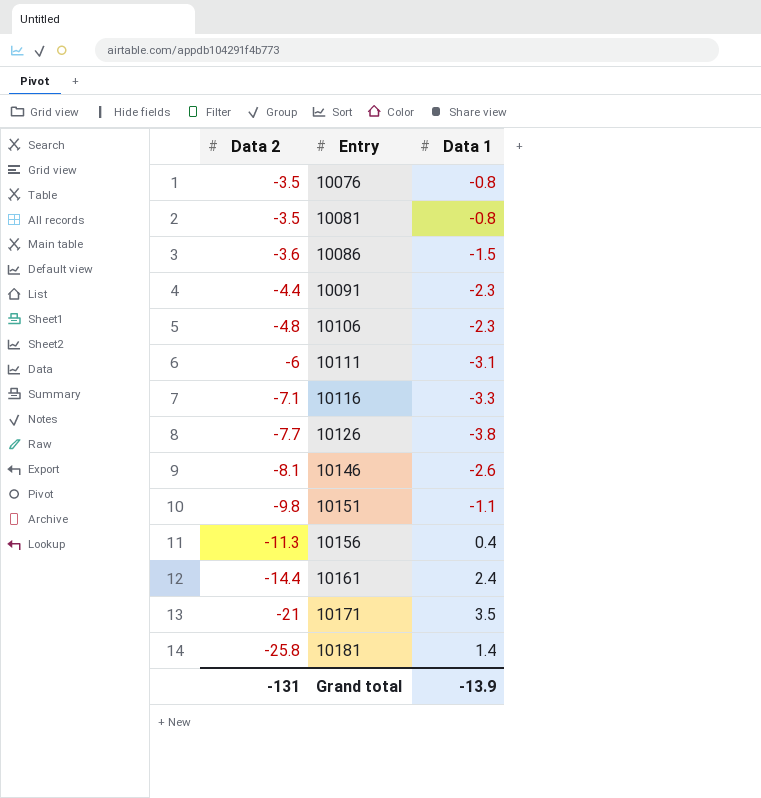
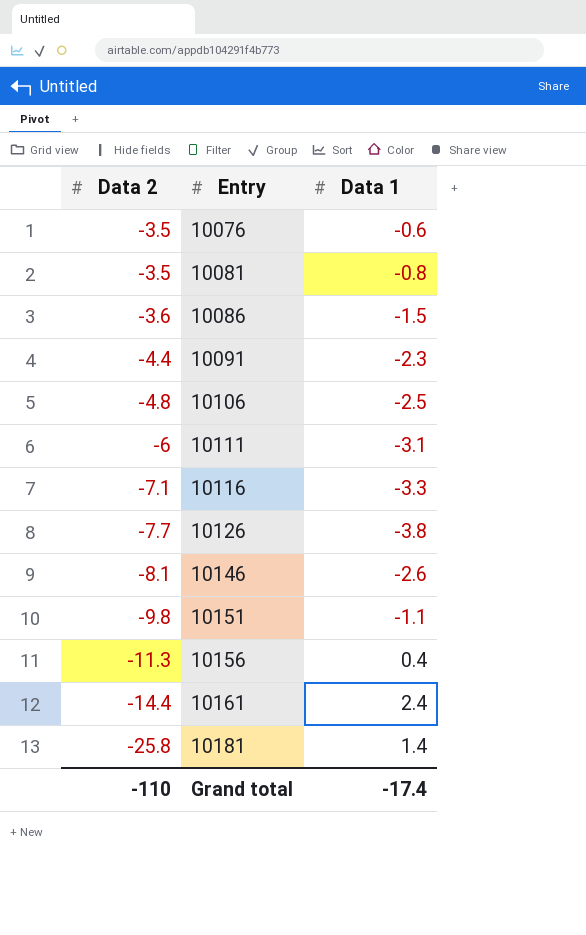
row 10171: -21 | 3.5 -> none
10076 | Data 1: -0.8 -> -0.6
10106 | Data 1: -2.3 -> -2.5
Grand total | Data 2: -131 -> -110
Grand total | Data 1: -13.9 -> -17.4

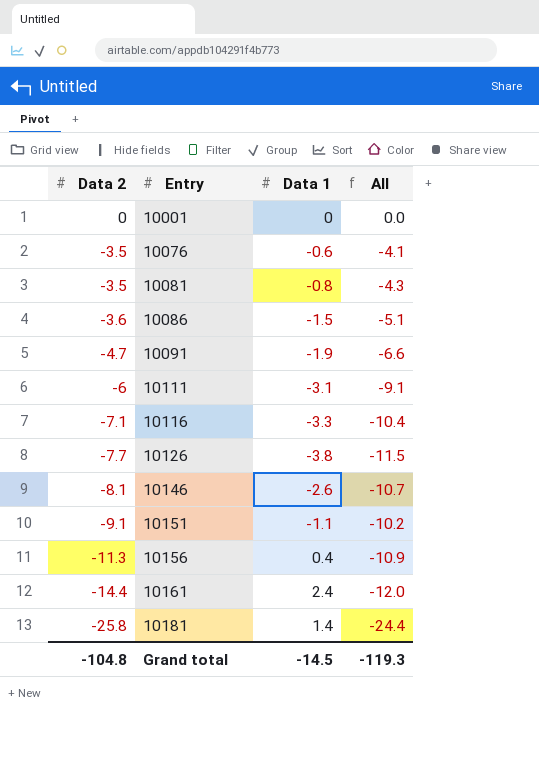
column All | formula: none -> [Data 2] + [Data 1]
row 10106: -4.8 | -2.5 -> none
row 10001: none -> 0 | 0 | 0.0
10091 | Data 2: -4.4 -> -4.7
10091 | Data 1: -2.3 -> -1.9
10151 | Data 2: -9.8 -> -9.1
Grand total | Data 2: -110 -> -104.8
Grand total | Data 1: -17.4 -> -14.5

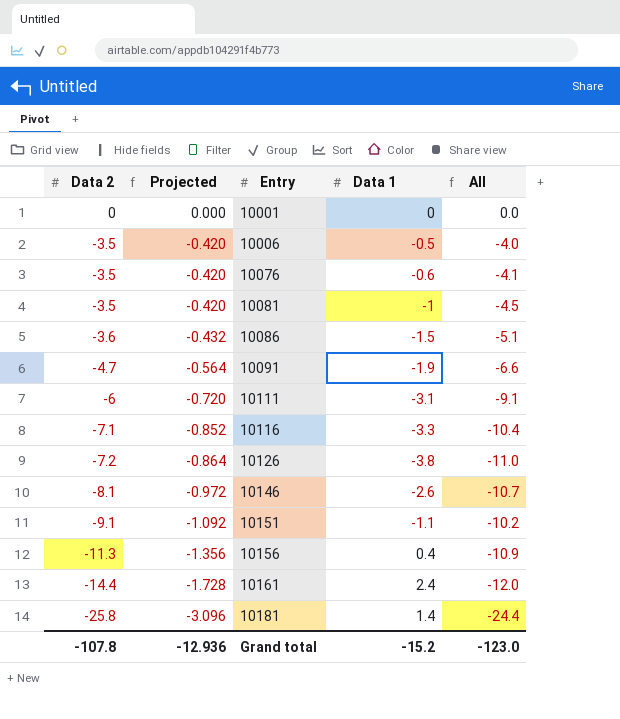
column Projected | formula: none -> [Data 2] * 0.12
row 10006: none -> -3.5 | -0.420 | -0.5 | -4.0
10081 | Data 1: -0.8 -> -1
10081 | All: -4.3 -> -4.5
10126 | Data 2: -7.7 -> -7.2
10126 | All: -11.5 -> -11.0
Grand total | Data 2: -104.8 -> -107.8
Grand total | Data 1: -14.5 -> -15.2
Grand total | All: -119.3 -> -123.0

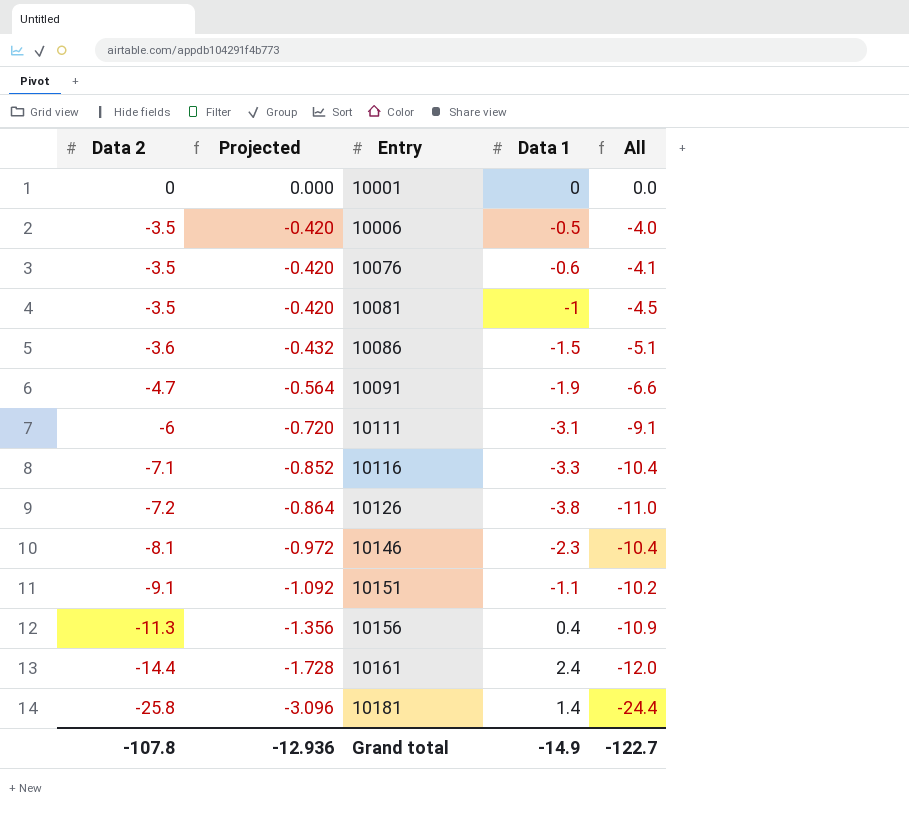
10146 | Data 1: -2.6 -> -2.3
10146 | All: -10.7 -> -10.4
Grand total | Data 1: -15.2 -> -14.9
Grand total | All: -123.0 -> -122.7

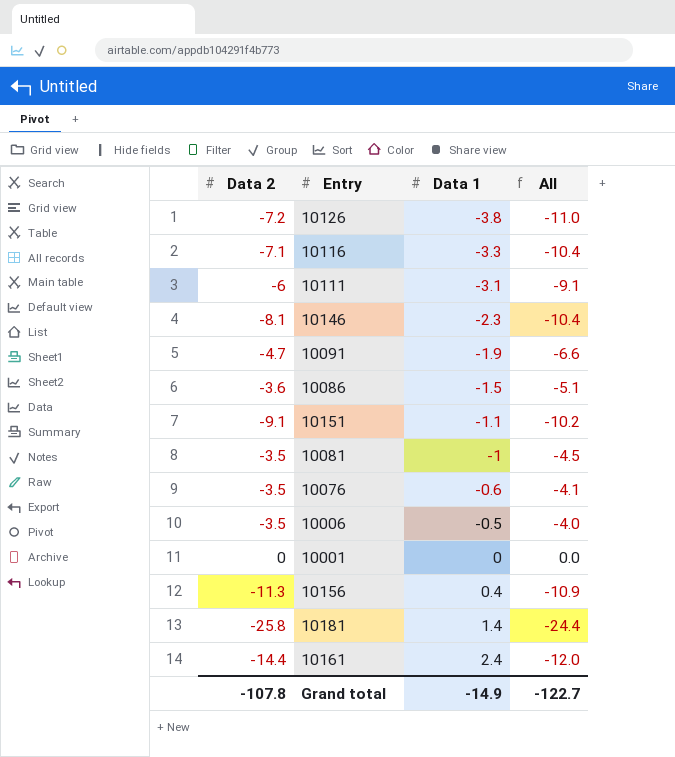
row order: Data 2 descending -> Data 1 ascending
column Projected | formula: [Data 2] * 0.12 -> none

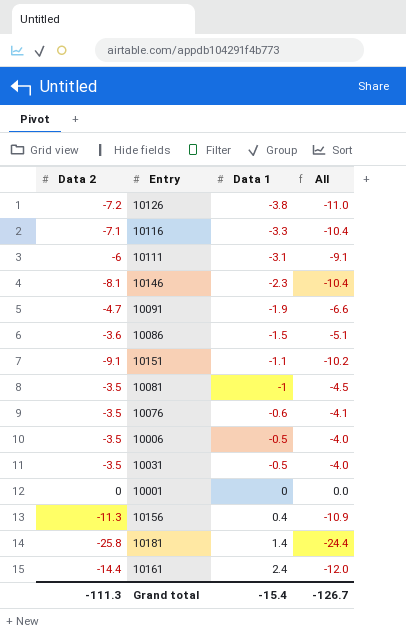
row 10031: none -> -3.5 | -0.5 | -4.0
Grand total | Data 2: -107.8 -> -111.3
Grand total | Data 1: -14.9 -> -15.4
Grand total | All: -122.7 -> -126.7

